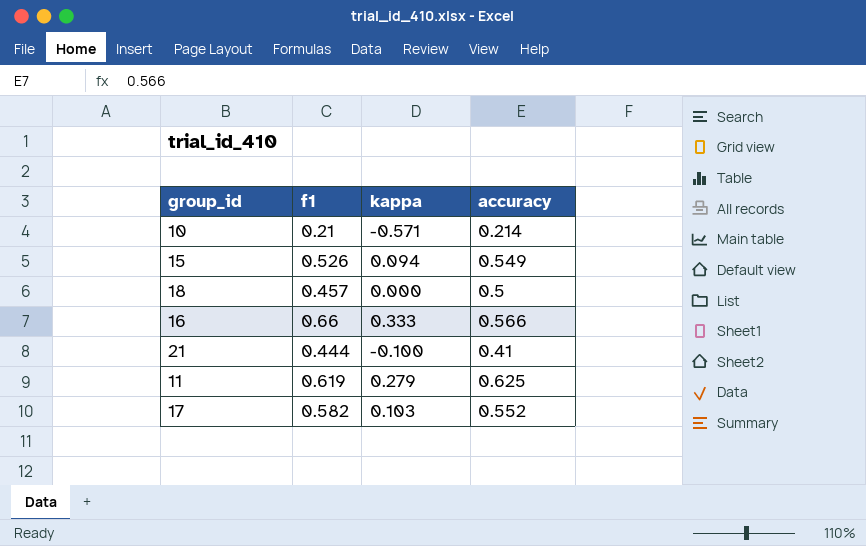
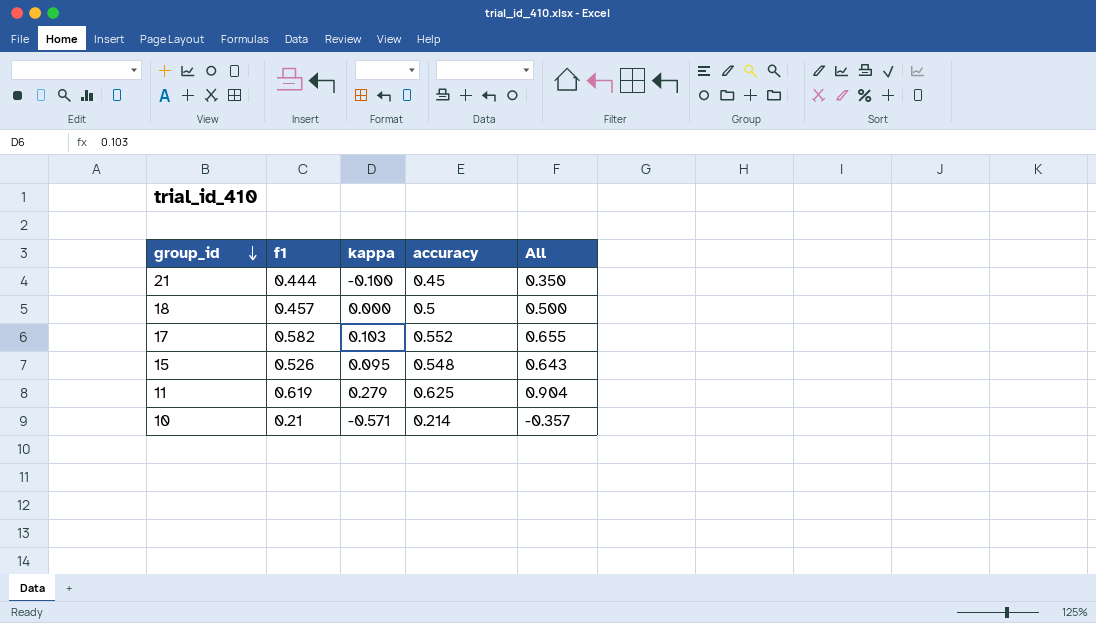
row order: none -> group_id descending
column All | formula: none -> [kappa] + [accuracy]
row 16: 0.66 | 0.333 | 0.566 -> none
21 | accuracy: 0.41 -> 0.45
15 | kappa: 0.094 -> 0.095
15 | accuracy: 0.549 -> 0.548

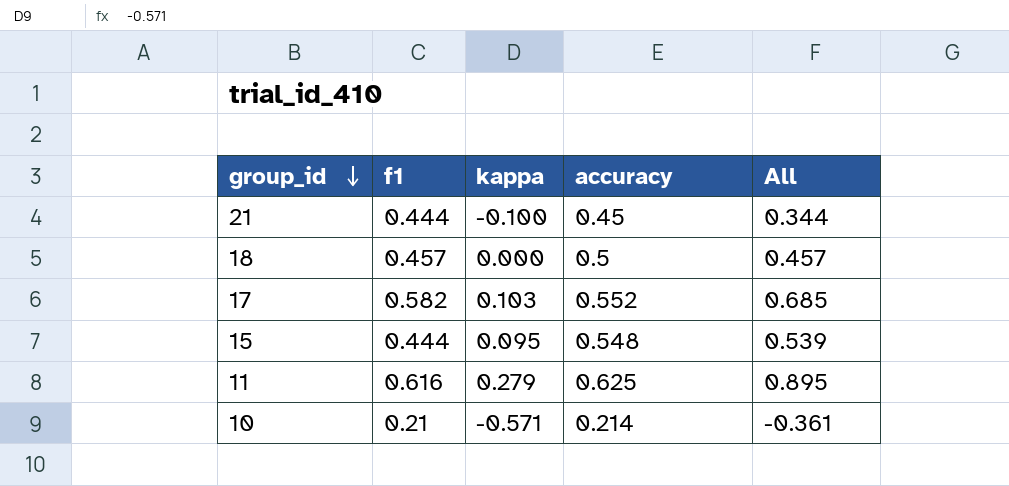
column All | formula: [kappa] + [accuracy] -> [f1] + [kappa]
15 | f1: 0.526 -> 0.444
11 | f1: 0.619 -> 0.616

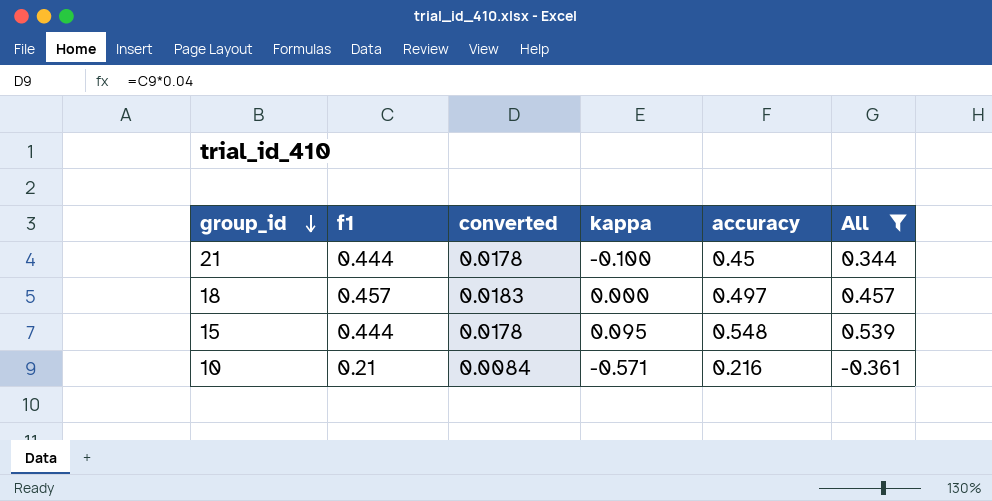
filter: none -> All <= 0.539
column converted | formula: none -> [f1] * 0.04
18 | accuracy: 0.5 -> 0.497
10 | accuracy: 0.214 -> 0.216

